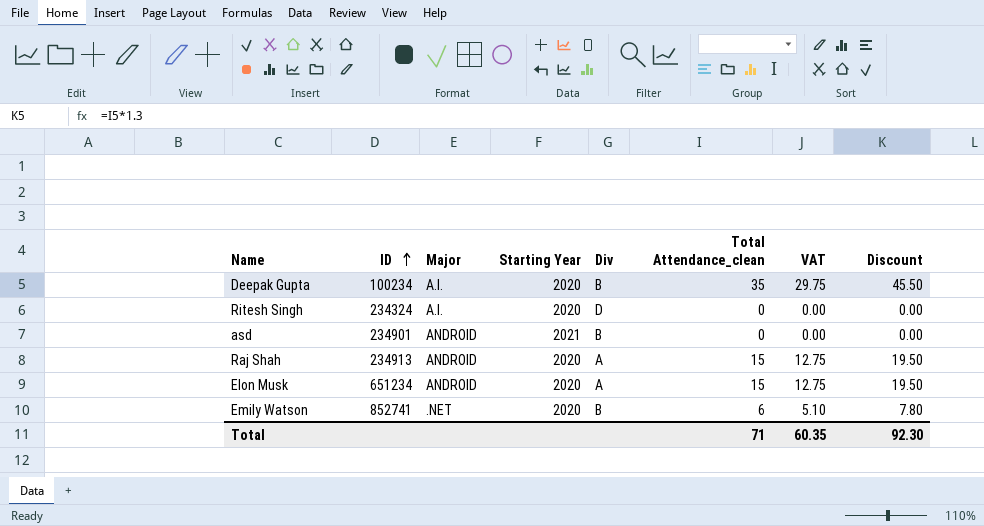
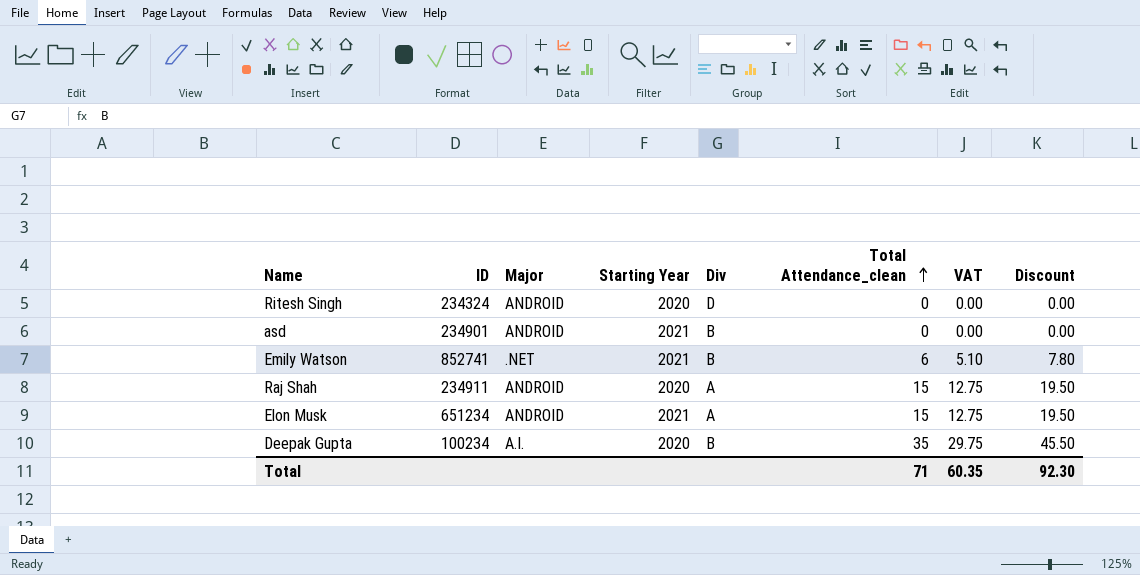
row order: ID ascending -> Total Attendance_clean ascending
Ritesh Singh | Major: A.I. -> ANDROID
Emily Watson | Starting Year: 2020 -> 2021
Raj Shah | ID: 234913 -> 234911
Elon Musk | Starting Year: 2020 -> 2021

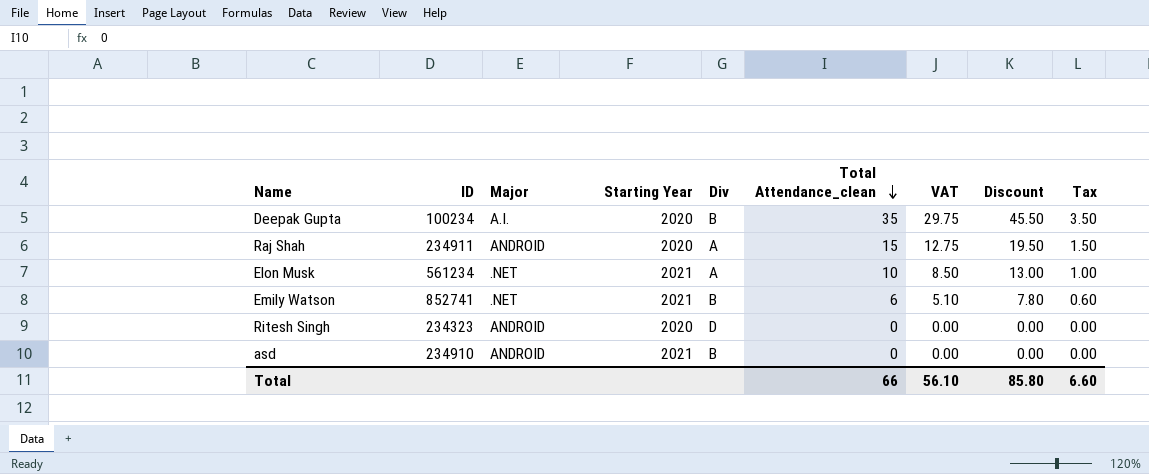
row order: Total Attendance_clean ascending -> Total Attendance_clean descending
column Tax | formula: none -> [Total Attendance_clean] * 0.1
Elon Musk | ID: 651234 -> 561234
Elon Musk | Major: ANDROID -> .NET
Elon Musk | Total Attendance_clean: 15 -> 10
Elon Musk | VAT: 12.75 -> 8.50
Elon Musk | Discount: 19.50 -> 13.00
Ritesh Singh | ID: 234324 -> 234323
asd | ID: 234901 -> 234910
Total | Total Attendance_clean: 71 -> 66
Total | VAT: 60.35 -> 56.10
Total | Discount: 92.30 -> 85.80

